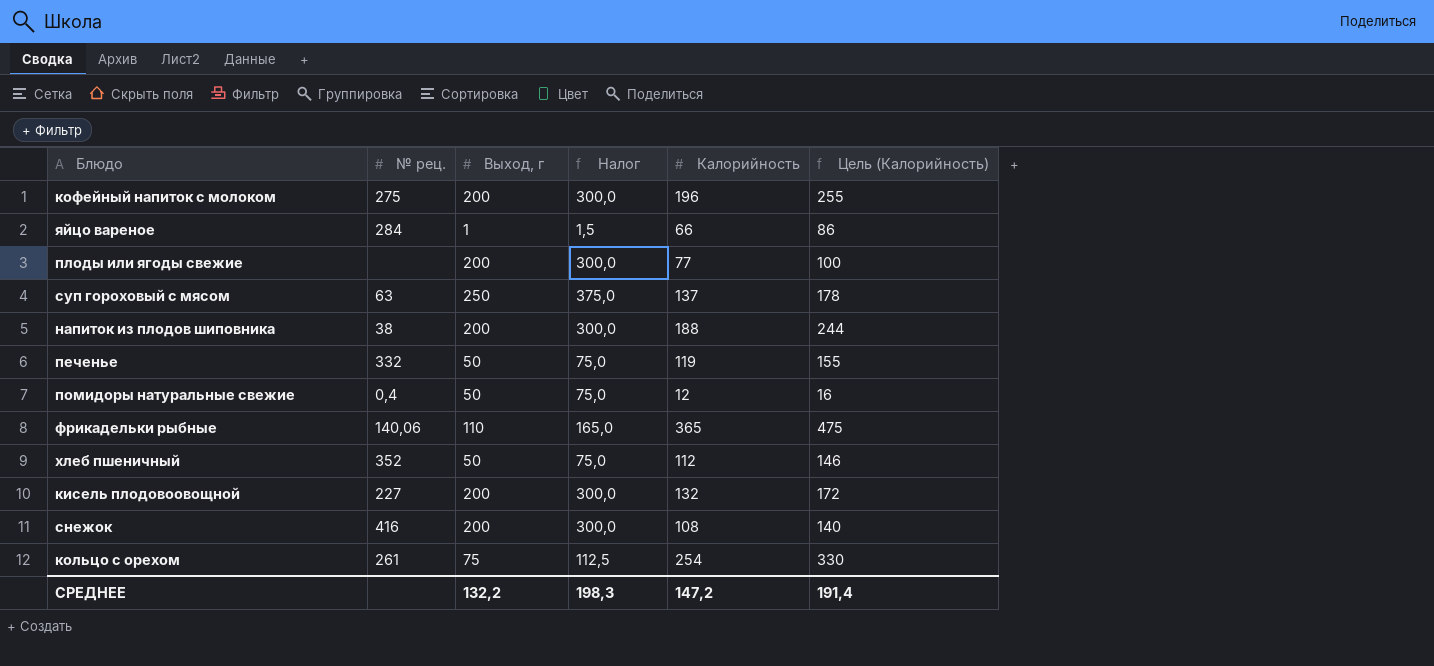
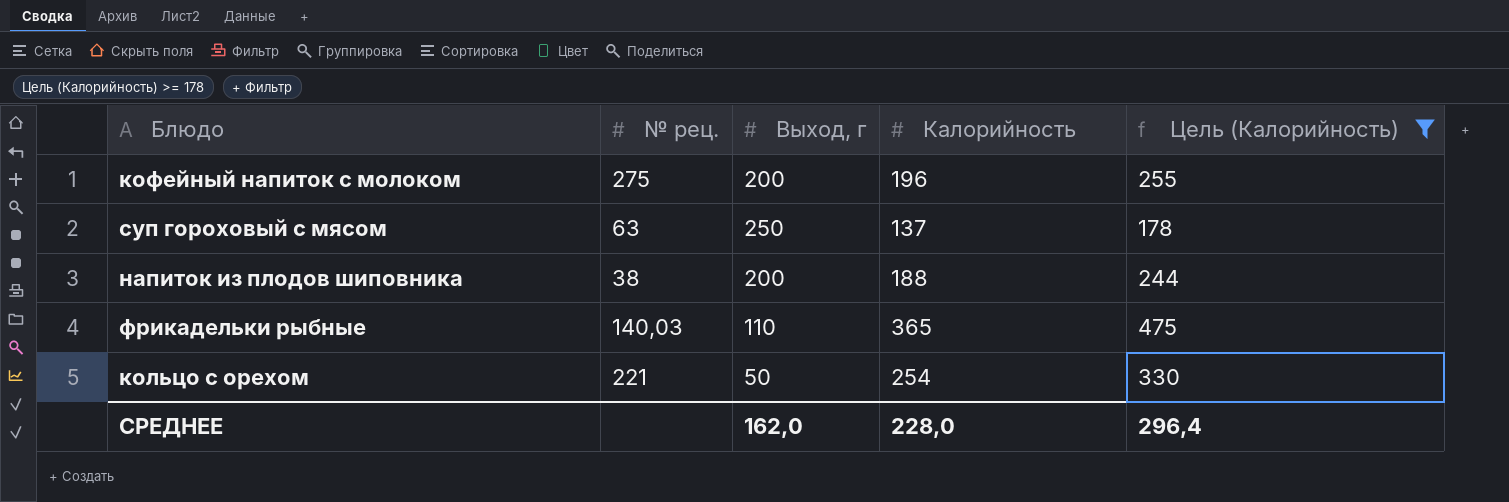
filter: none -> Цель (Калорийность) >= 178
column Налог | formula: [Выход, г] * 1,5 -> none
фрикадельки рыбные | № рец.: 140,06 -> 140,03
кольцо с орехом | № рец.: 261 -> 221
кольцо с орехом | Выход, г: 75 -> 50
СРЕДНЕЕ | Выход, г: 132,2 -> 162,0
СРЕДНЕЕ | Калорийность: 147,2 -> 228,0
СРЕДНЕЕ | Цель (Калорийность): 191,4 -> 296,4

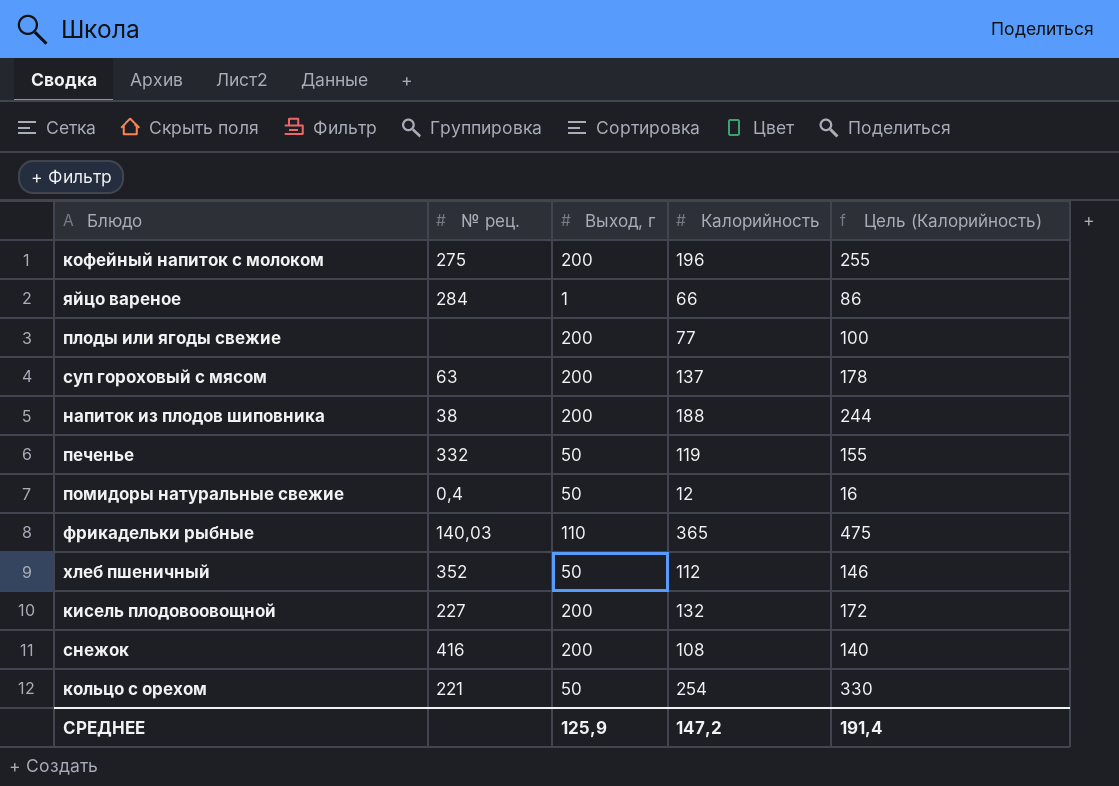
filter: Цель (Калорийность) >= 178 -> none
суп гороховый с мясом | Выход, г: 250 -> 200
СРЕДНЕЕ | Выход, г: 162,0 -> 125,9
СРЕДНЕЕ | Калорийность: 228,0 -> 147,2
СРЕДНЕЕ | Цель (Калорийность): 296,4 -> 191,4

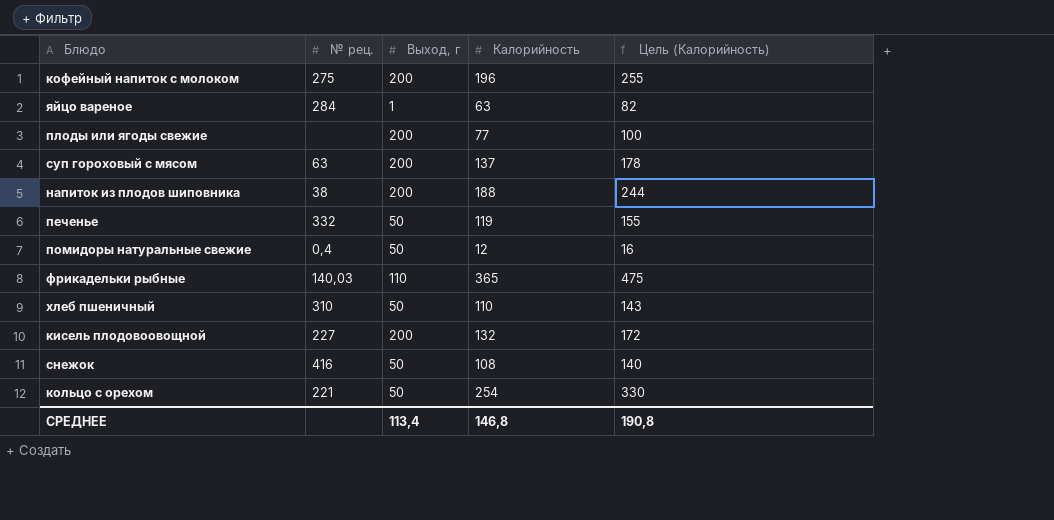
яйцо вареное | Калорийность: 66 -> 63
яйцо вареное | Цель (Калорийность): 86 -> 82
хлеб пшеничный | № рец.: 352 -> 310
хлеб пшеничный | Калорийность: 112 -> 110
хлеб пшеничный | Цель (Калорийность): 146 -> 143
снежок | Выход, г: 200 -> 50
СРЕДНЕЕ | Выход, г: 125,9 -> 113,4
СРЕДНЕЕ | Калорийность: 147,2 -> 146,8
СРЕДНЕЕ | Цель (Калорийность): 191,4 -> 190,8

